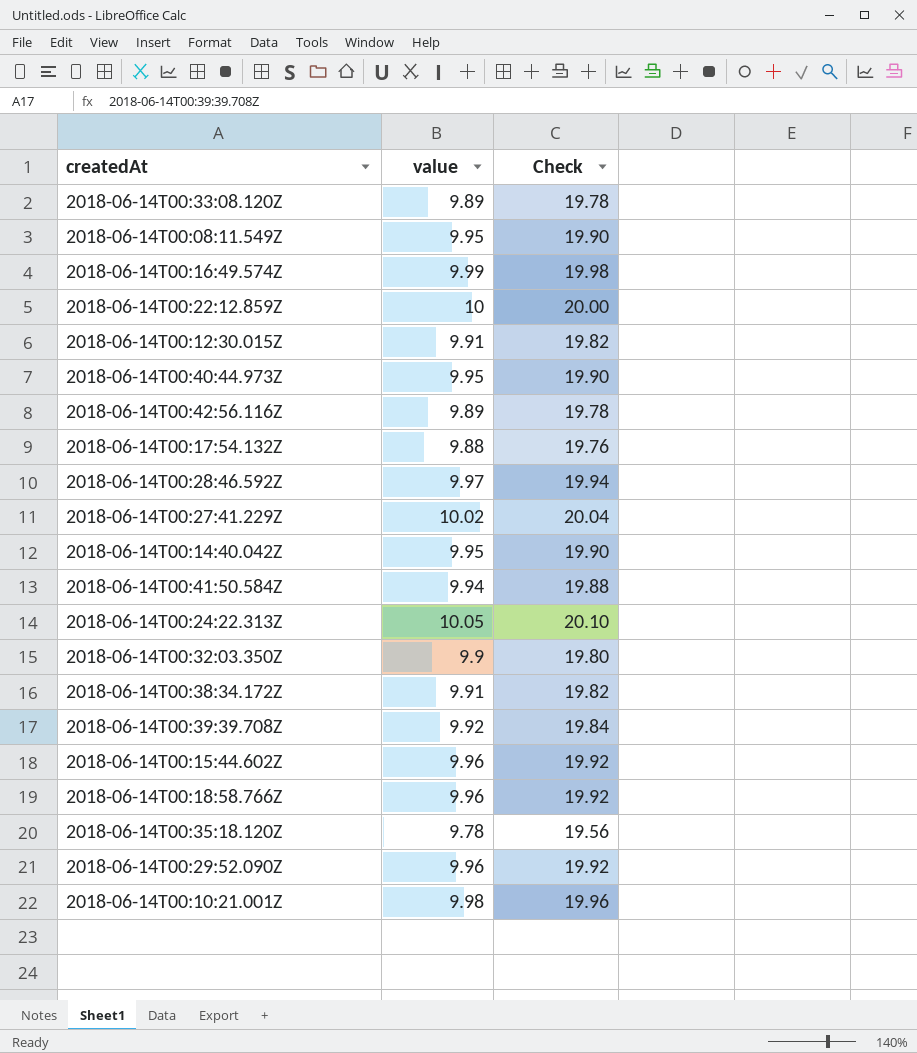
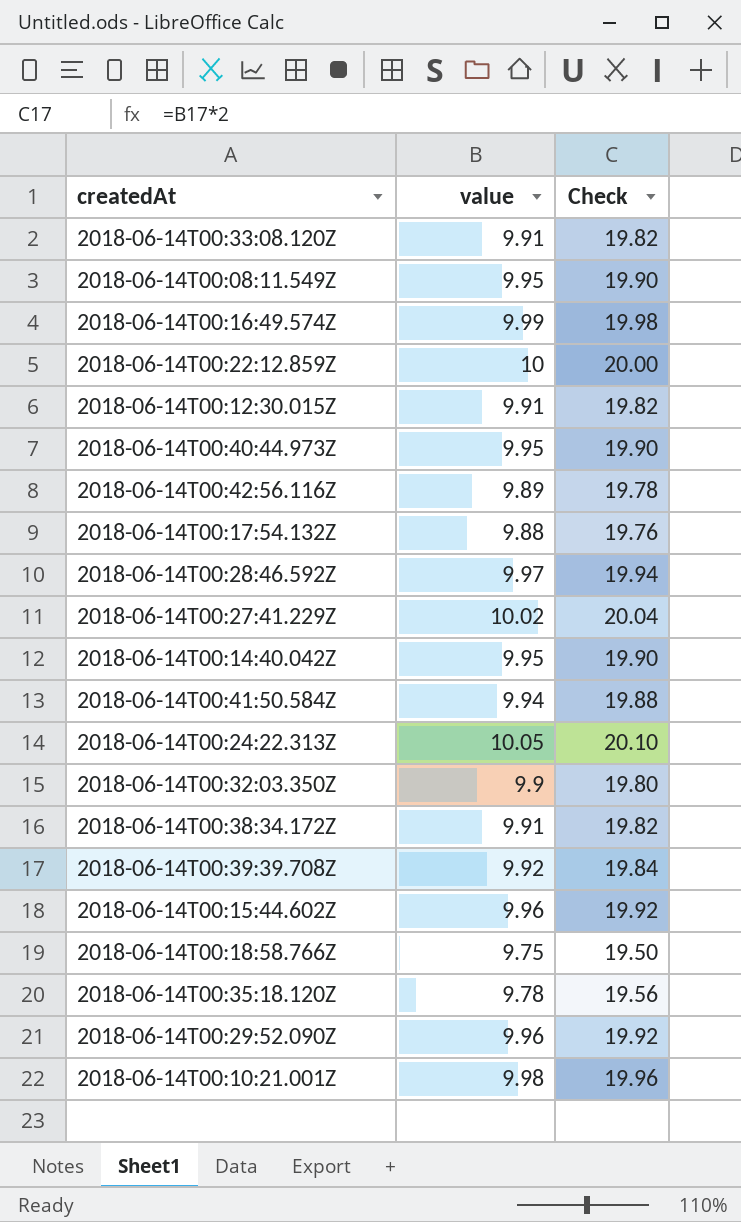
2018-06-14T00:33:08.120Z | value: 9.89 -> 9.91
2018-06-14T00:33:08.120Z | Check: 19.78 -> 19.82
2018-06-14T00:18:58.766Z | value: 9.96 -> 9.75
2018-06-14T00:18:58.766Z | Check: 19.92 -> 19.50

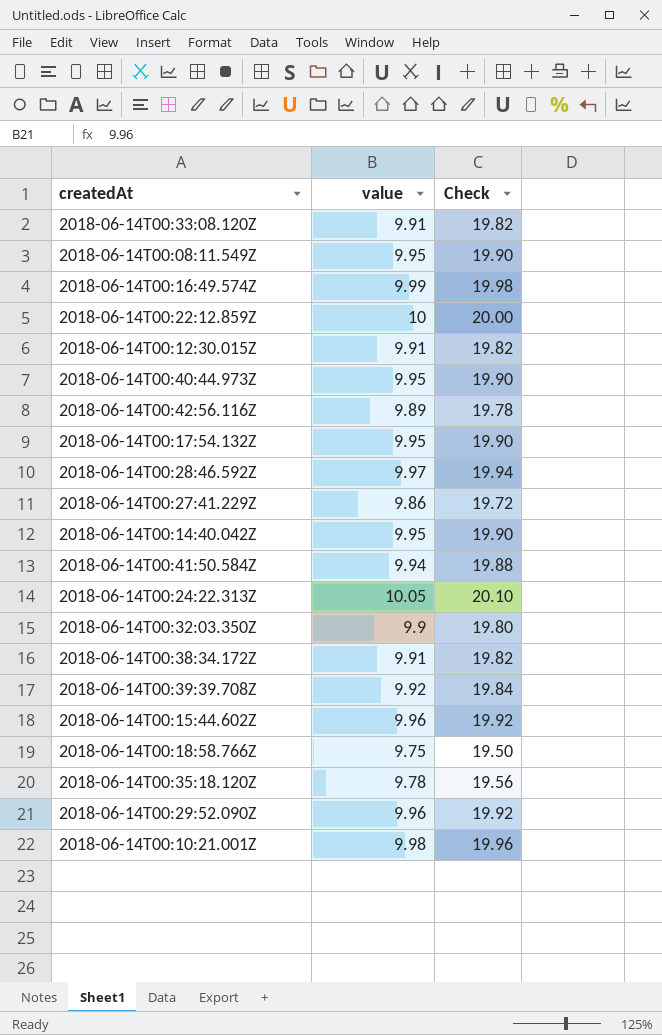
2018-06-14T00:17:54.132Z | value: 9.88 -> 9.95
2018-06-14T00:17:54.132Z | Check: 19.76 -> 19.90
2018-06-14T00:27:41.229Z | value: 10.02 -> 9.86
2018-06-14T00:27:41.229Z | Check: 20.04 -> 19.72

